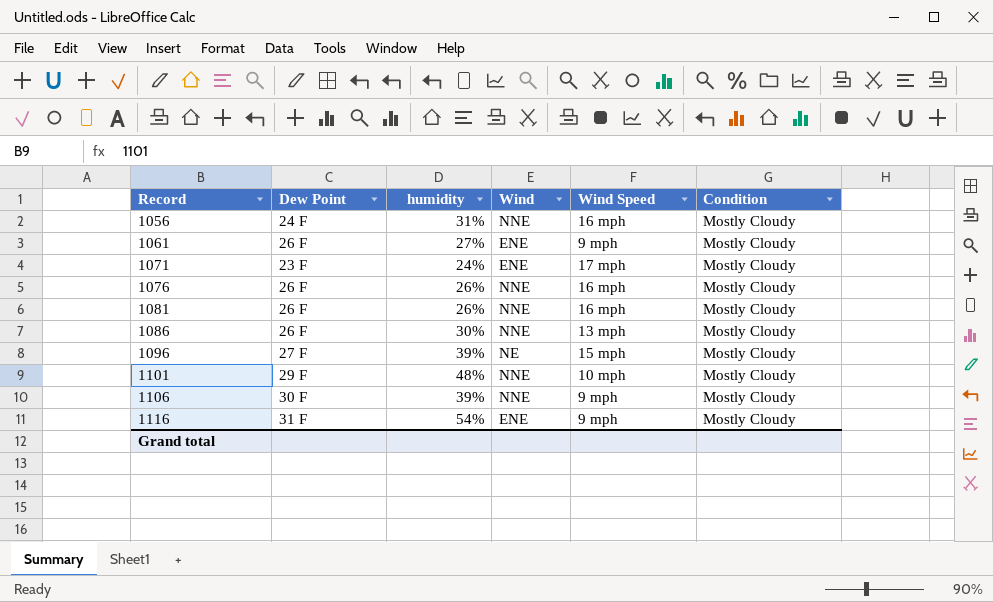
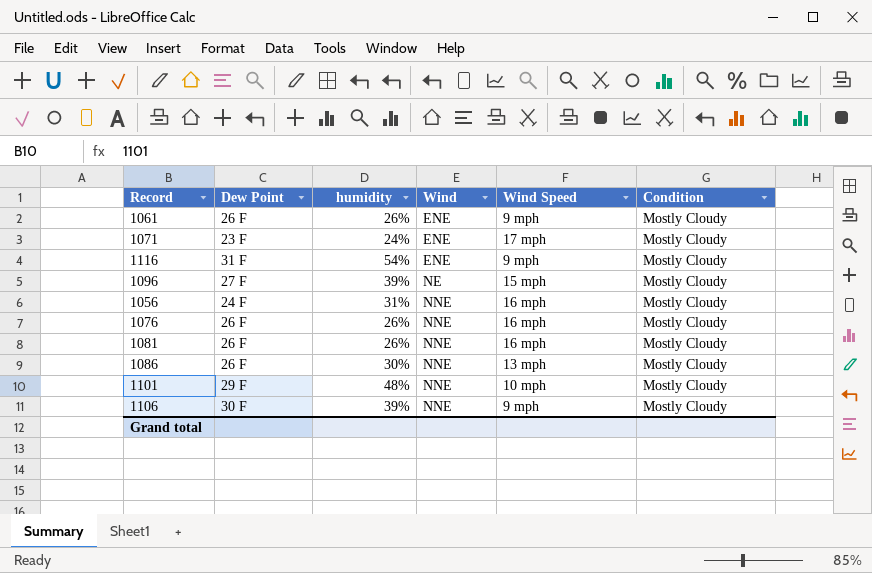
row order: Record ascending -> Wind ascending
1061 | humidity: 27% -> 26%

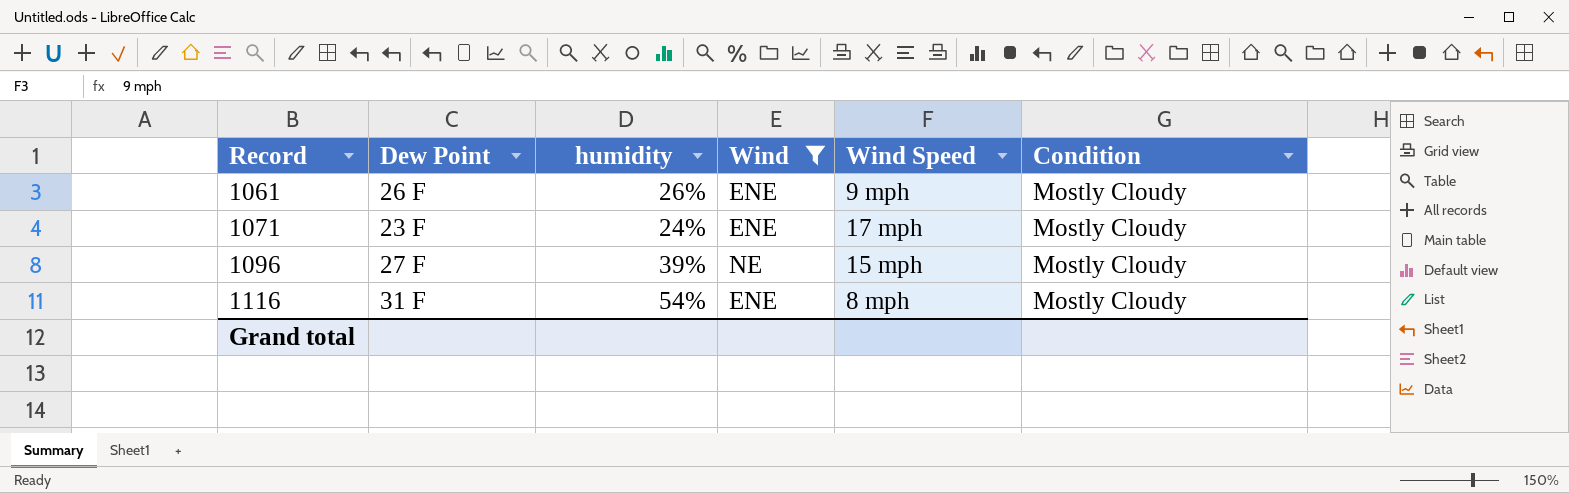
filter: none -> Wind != NNE
row order: Wind ascending -> Record ascending
1116 | Wind Speed: 9 mph -> 8 mph

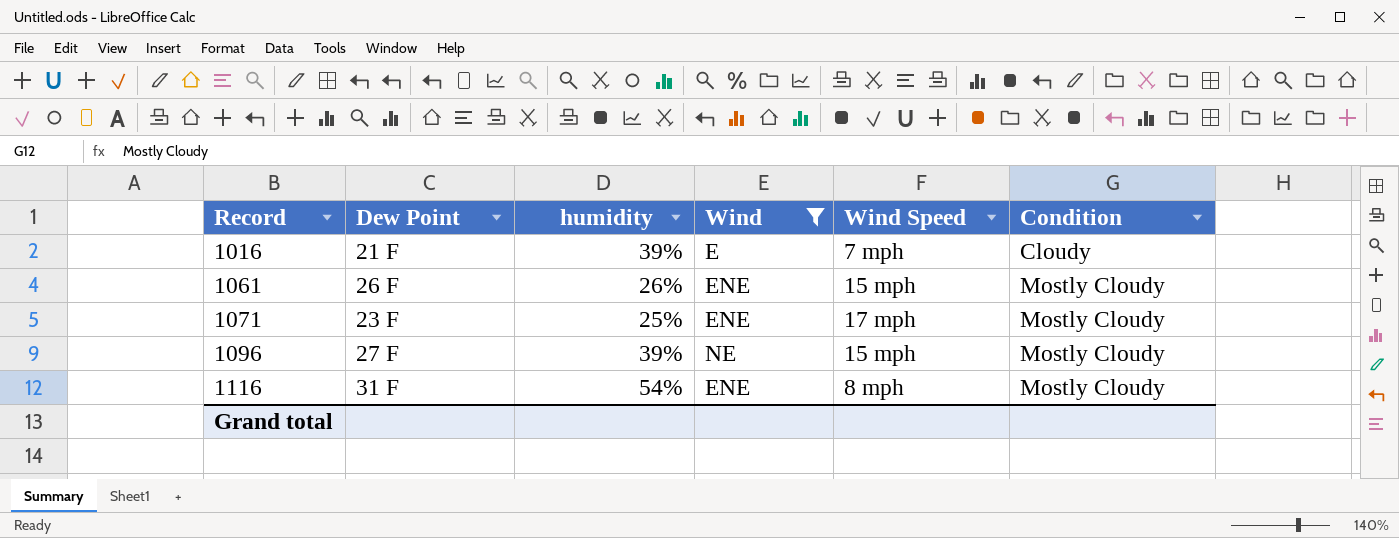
row 1016: none -> 21 F | 39% | E | 7 mph | Cloudy
1061 | Wind Speed: 9 mph -> 15 mph
1071 | humidity: 24% -> 25%

